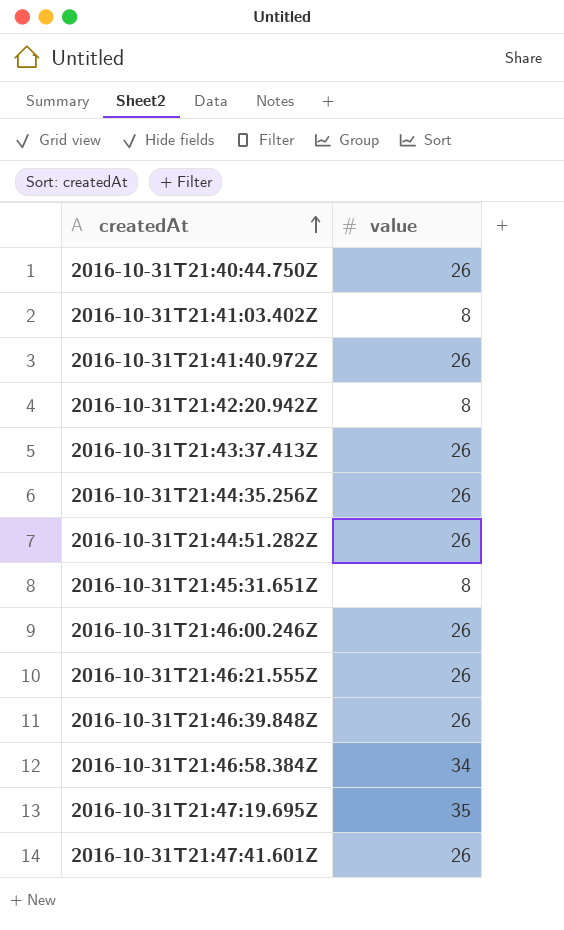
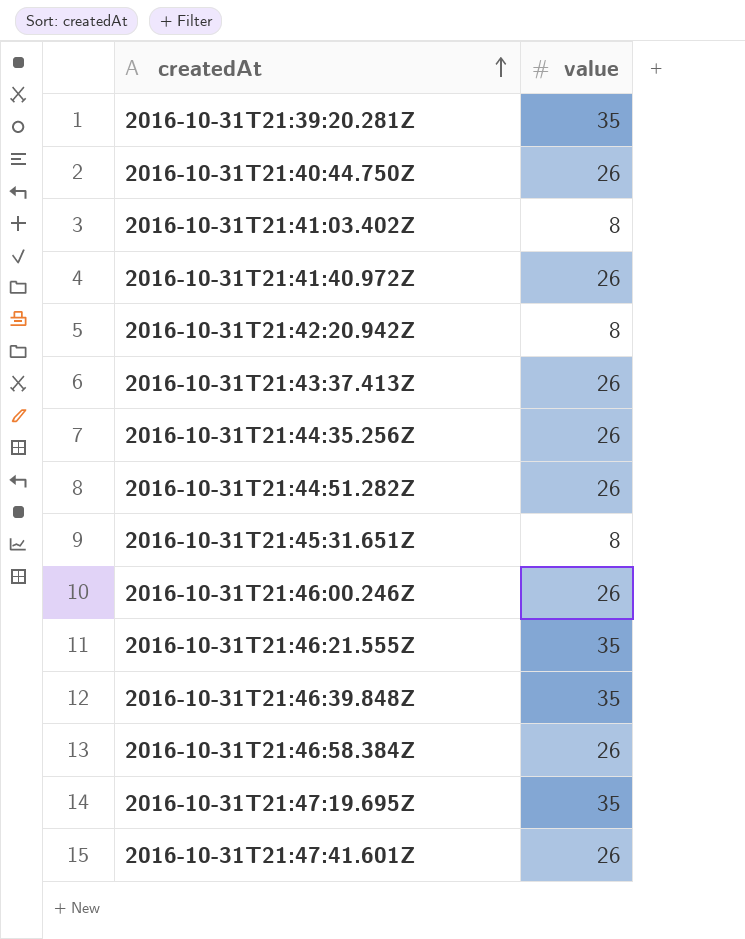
row 2016-10-31T21:39:20.281Z: none -> 35
2016-10-31T21:46:21.555Z | value: 26 -> 35
2016-10-31T21:46:39.848Z | value: 26 -> 35
2016-10-31T21:46:58.384Z | value: 34 -> 26

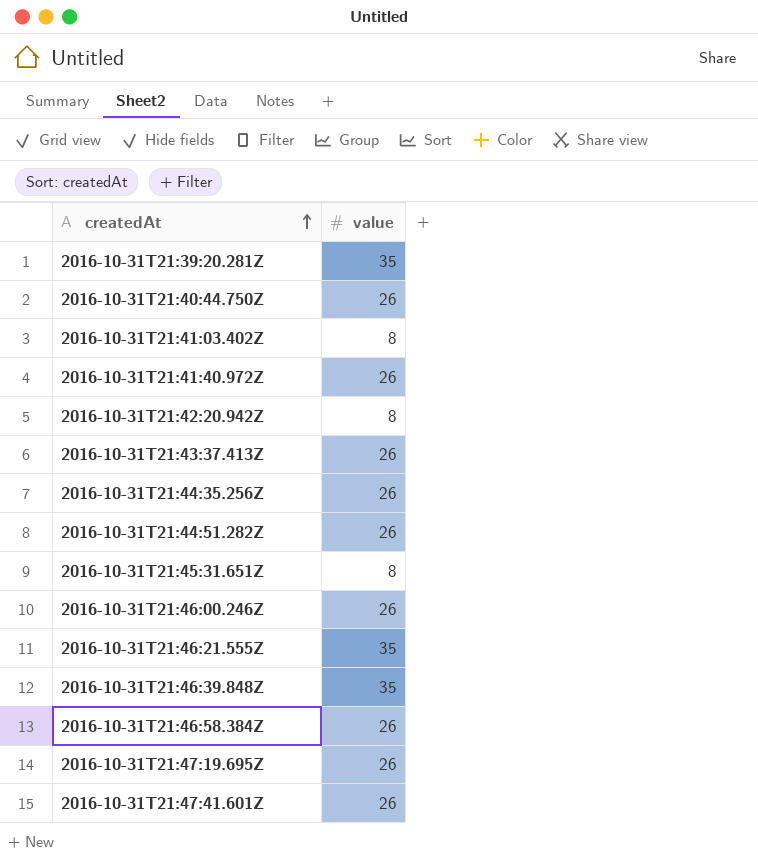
2016-10-31T21:47:19.695Z | value: 35 -> 26

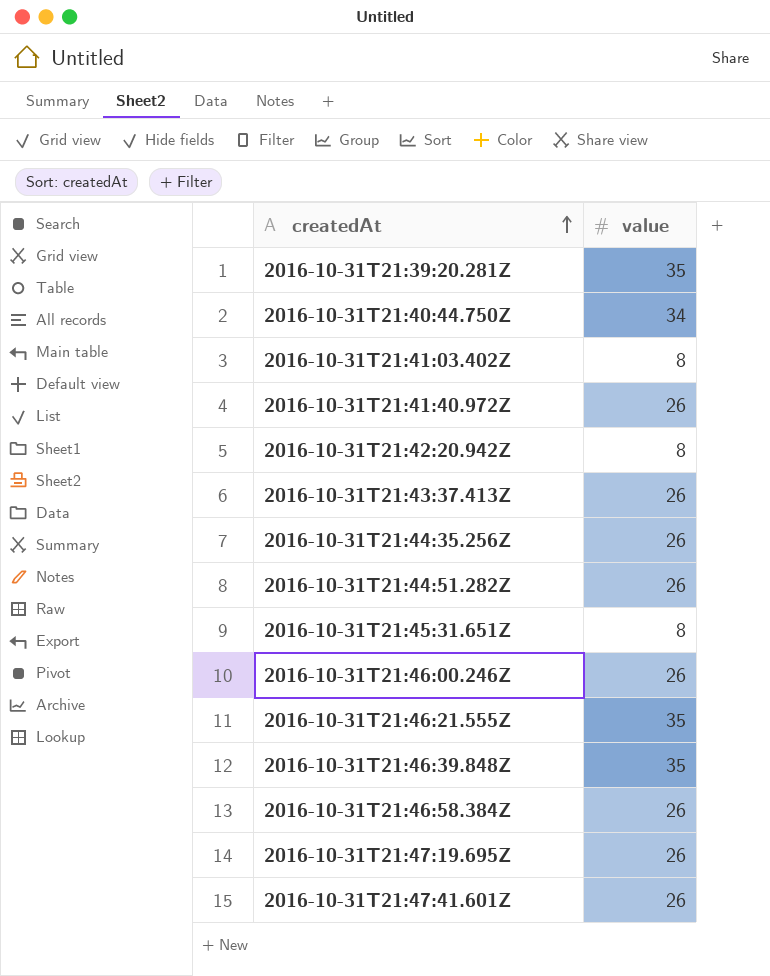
2016-10-31T21:40:44.750Z | value: 26 -> 34

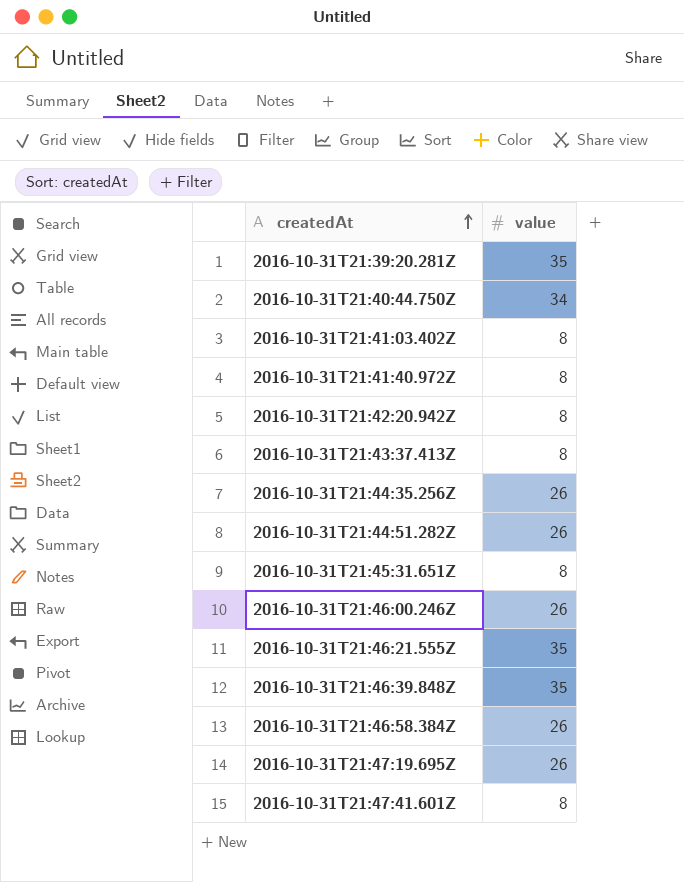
2016-10-31T21:41:40.972Z | value: 26 -> 8
2016-10-31T21:43:37.413Z | value: 26 -> 8
2016-10-31T21:47:41.601Z | value: 26 -> 8

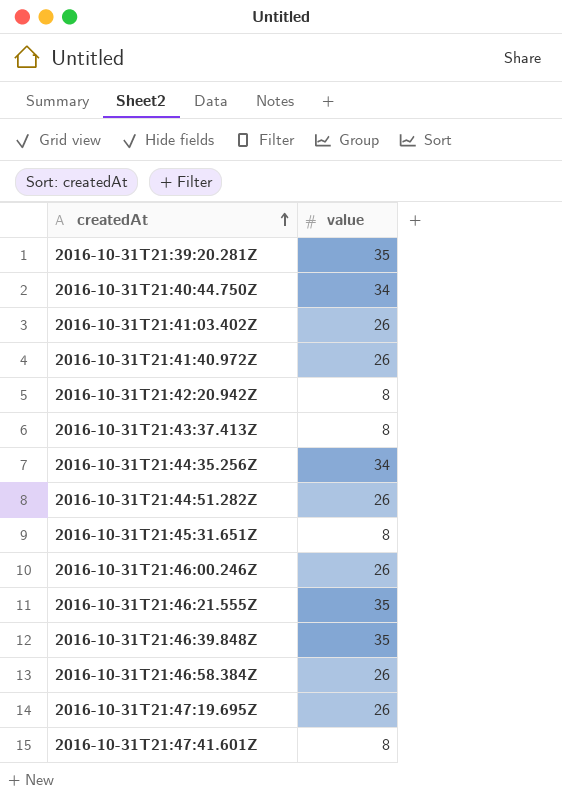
2016-10-31T21:41:03.402Z | value: 8 -> 26
2016-10-31T21:41:40.972Z | value: 8 -> 26
2016-10-31T21:44:35.256Z | value: 26 -> 34

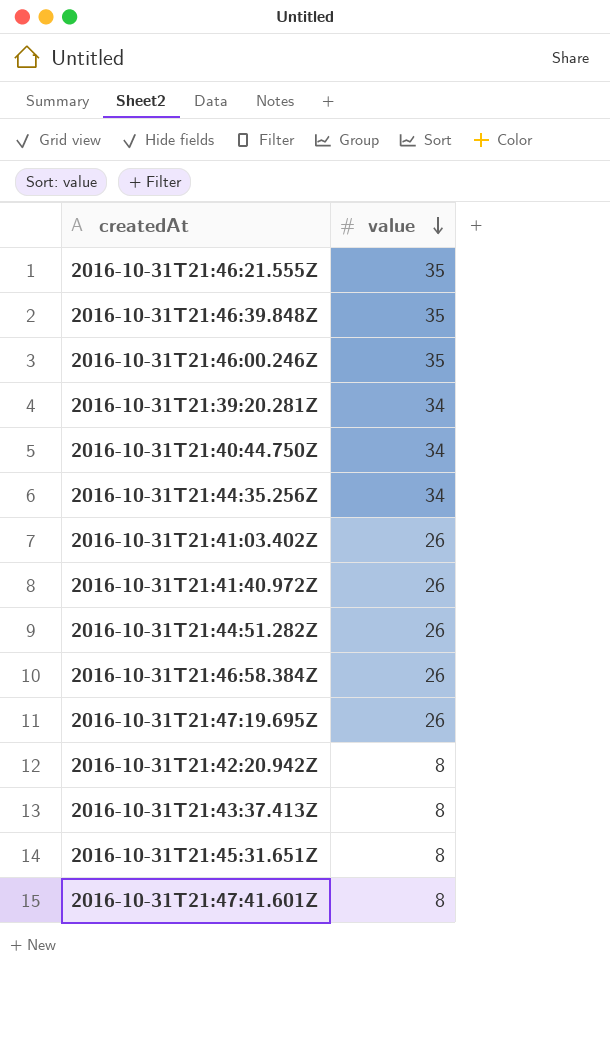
row order: createdAt ascending -> value descending
2016-10-31T21:46:00.246Z | value: 26 -> 35
2016-10-31T21:39:20.281Z | value: 35 -> 34

